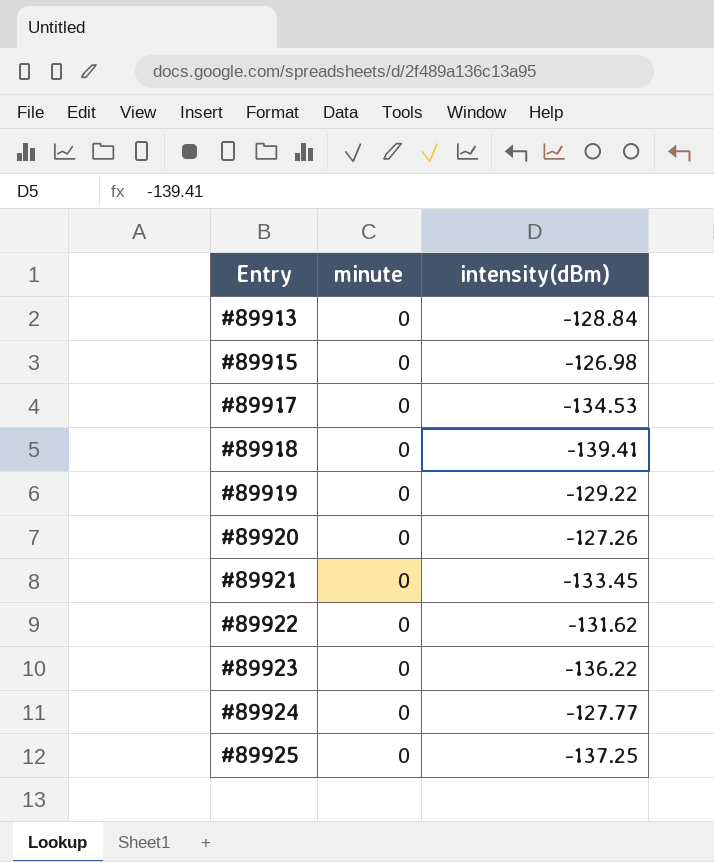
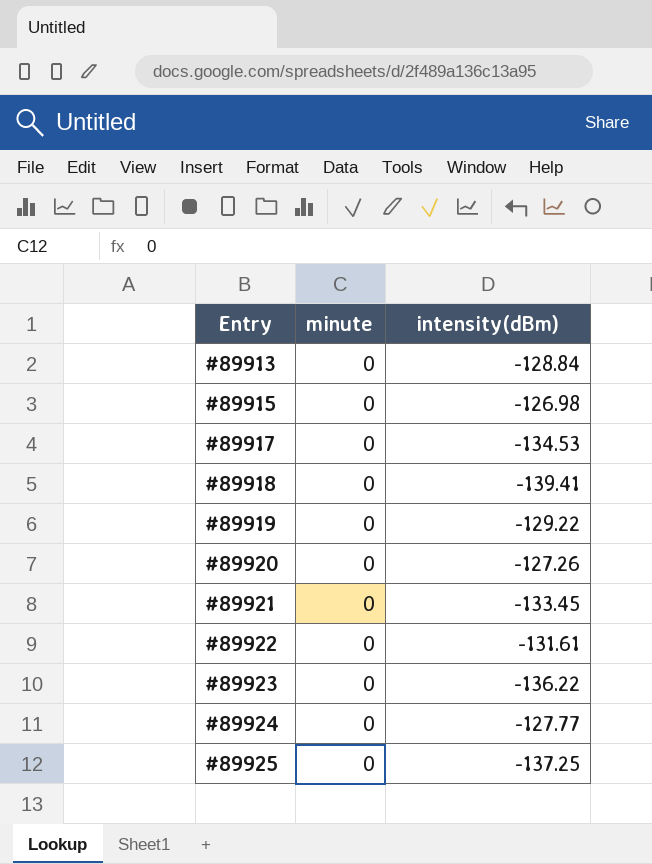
#89922 | intensity(dBm): -131.62 -> -131.61

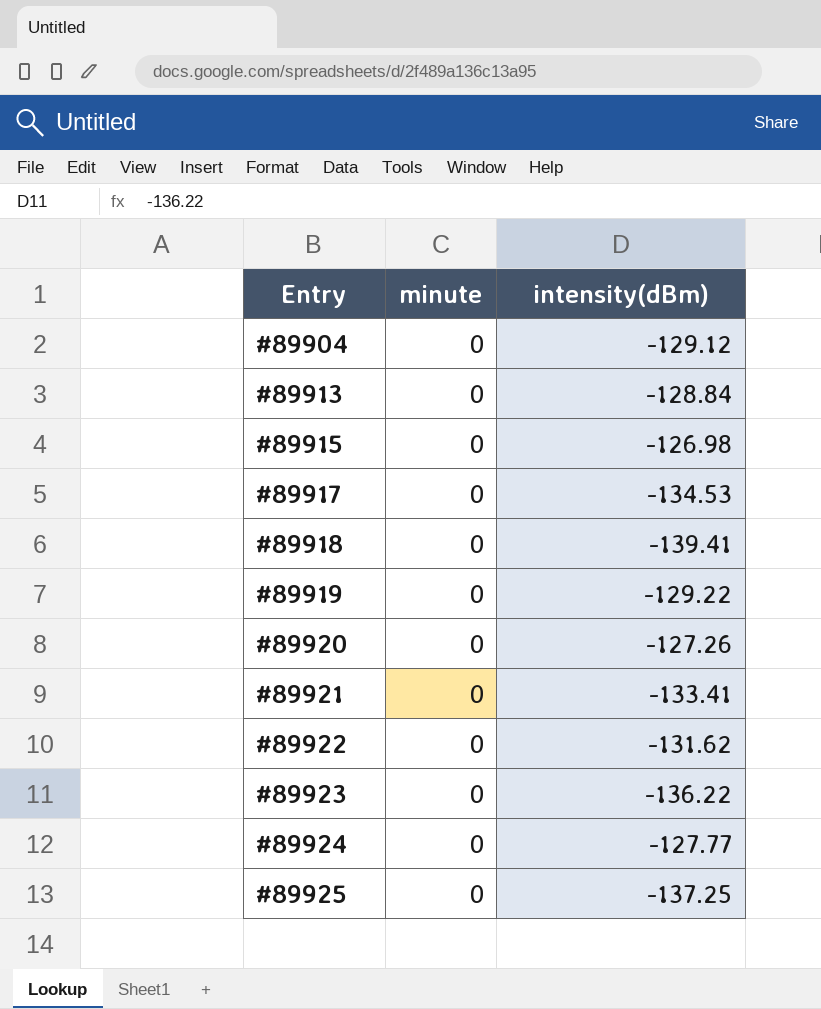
row #89904: none -> 0 | -129.12
#89921 | intensity(dBm): -133.45 -> -133.41
#89922 | intensity(dBm): -131.61 -> -131.62

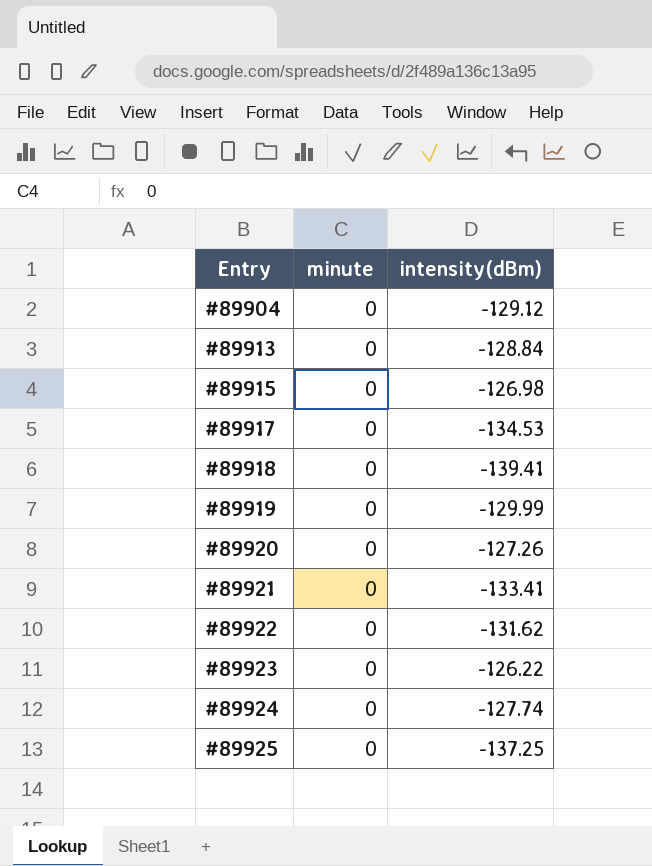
#89919 | intensity(dBm): -129.22 -> -129.99
#89923 | intensity(dBm): -136.22 -> -126.22
#89924 | intensity(dBm): -127.77 -> -127.74

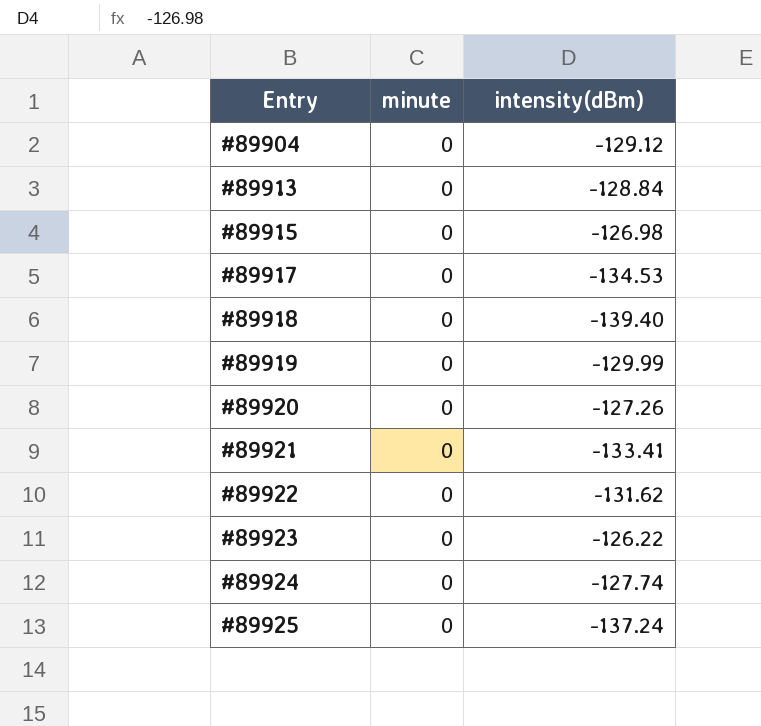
#89918 | intensity(dBm): -139.41 -> -139.40
#89925 | intensity(dBm): -137.25 -> -137.24

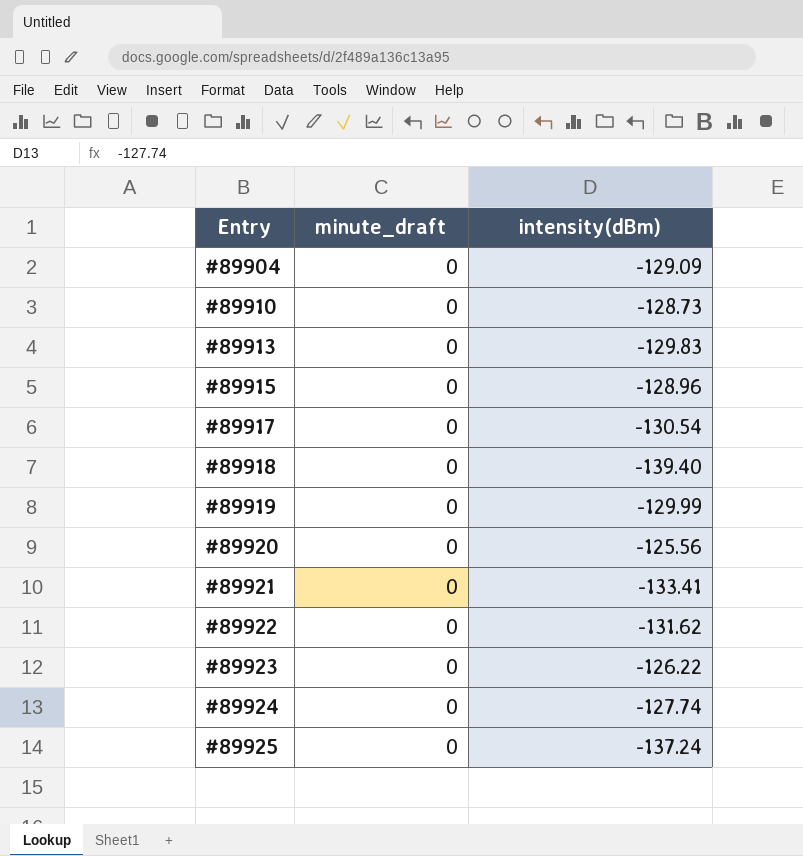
column name: minute -> minute_draft
#89904 | intensity(dBm): -129.12 -> -129.09
row #89910: none -> 0 | -128.73
#89913 | intensity(dBm): -128.84 -> -129.83
#89915 | intensity(dBm): -126.98 -> -128.96
#89917 | intensity(dBm): -134.53 -> -130.54
#89920 | intensity(dBm): -127.26 -> -125.56

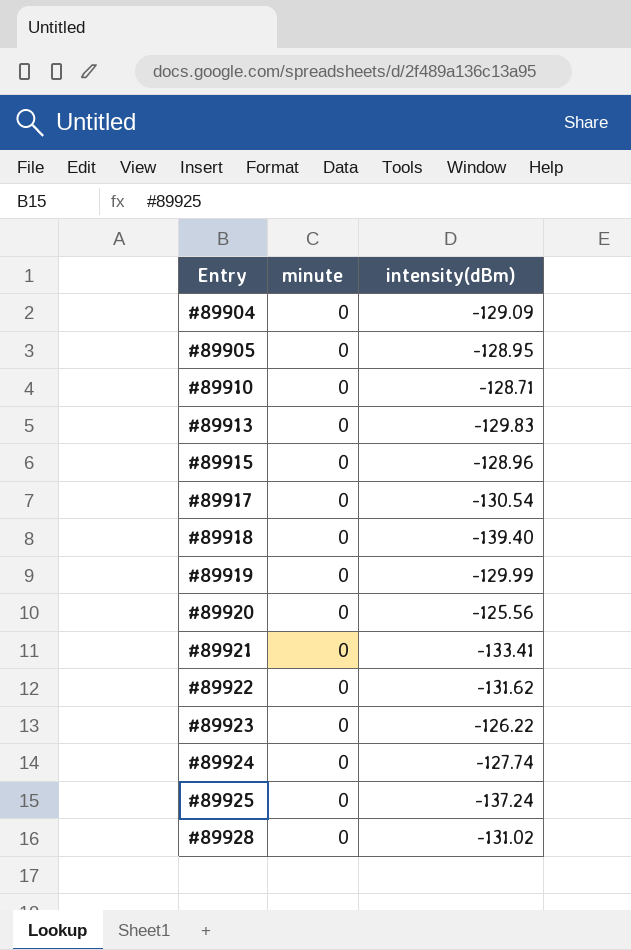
column name: minute_draft -> minute
row #89905: none -> 0 | -128.95
#89910 | intensity(dBm): -128.73 -> -128.71
row #89928: none -> 0 | -131.02

